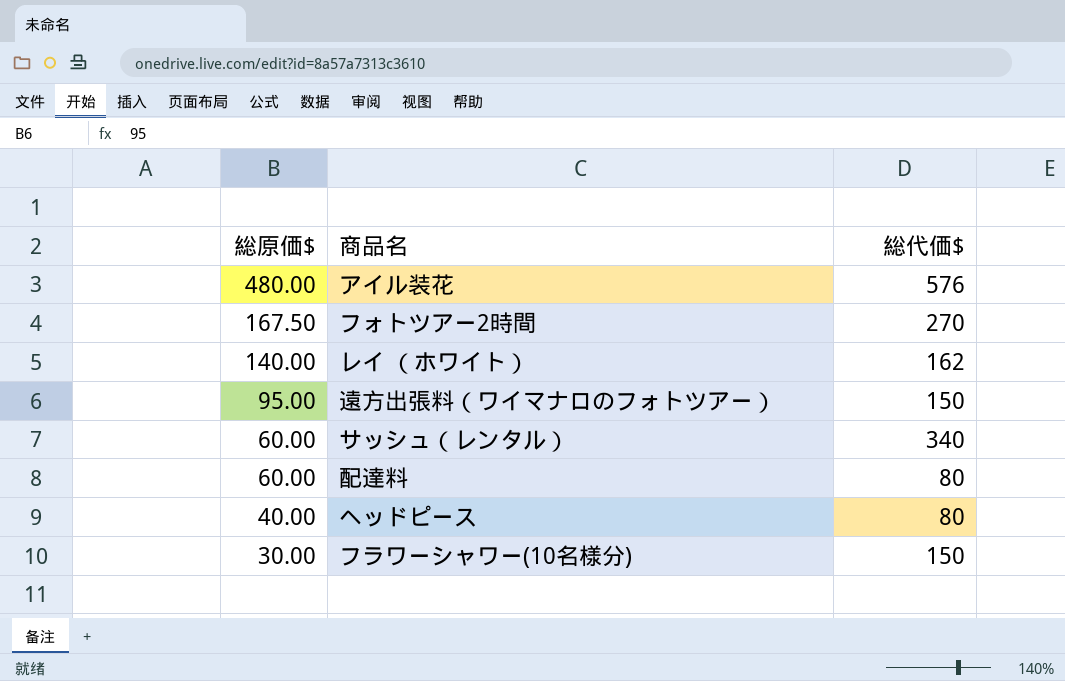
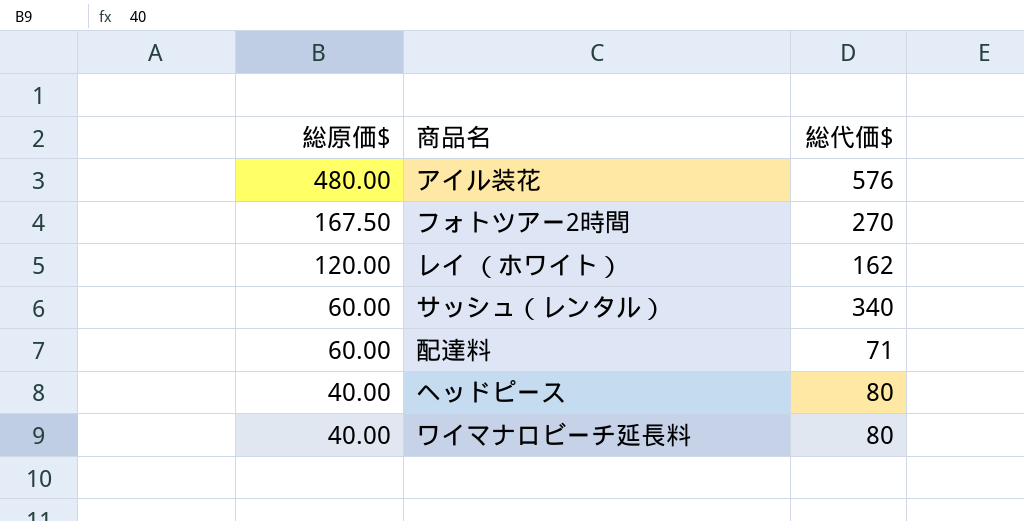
row 遠方出張料（ワイマナロのフォトツアー）: 95.00 | 150 -> none
row フラワーシャワー(10名様分): 30.00 | 150 -> none
レイ （ホワイト） | 総原価$: 140.00 -> 120.00
配達料 | 総代価$: 80 -> 71
row ワイマナロビーチ延長料: none -> 40.00 | 80

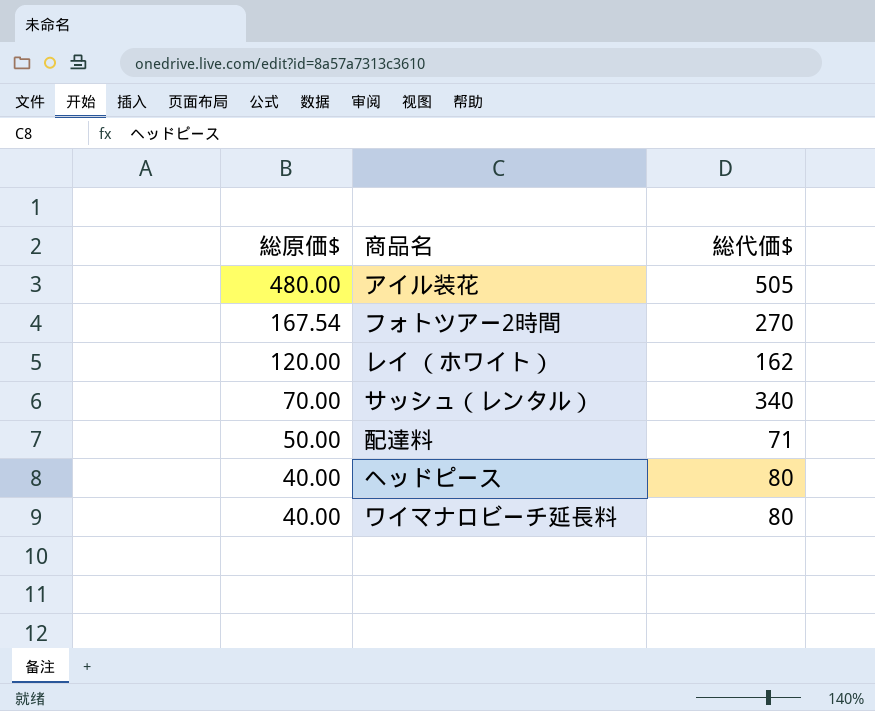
アイル装花 | 総代価$: 576 -> 505
フォトツアー2時間 | 総原価$: 167.50 -> 167.54
サッシュ（レンタル） | 総原価$: 60.00 -> 70.00
配達料 | 総原価$: 60.00 -> 50.00

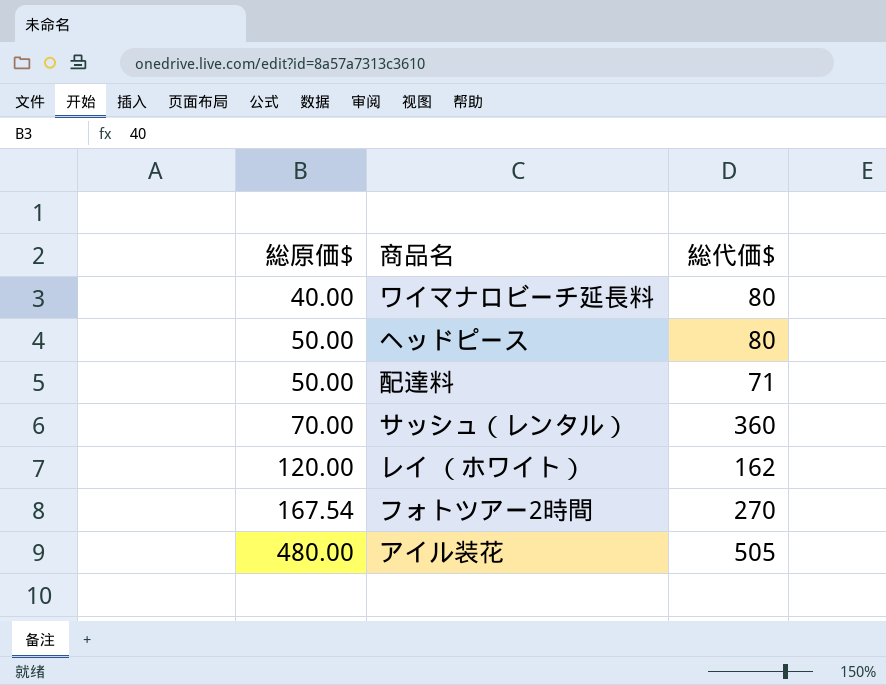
row order: 総原価$ descending -> 総原価$ ascending
ヘッドピース | 総原価$: 40.00 -> 50.00
サッシュ（レンタル） | 総代価$: 340 -> 360

